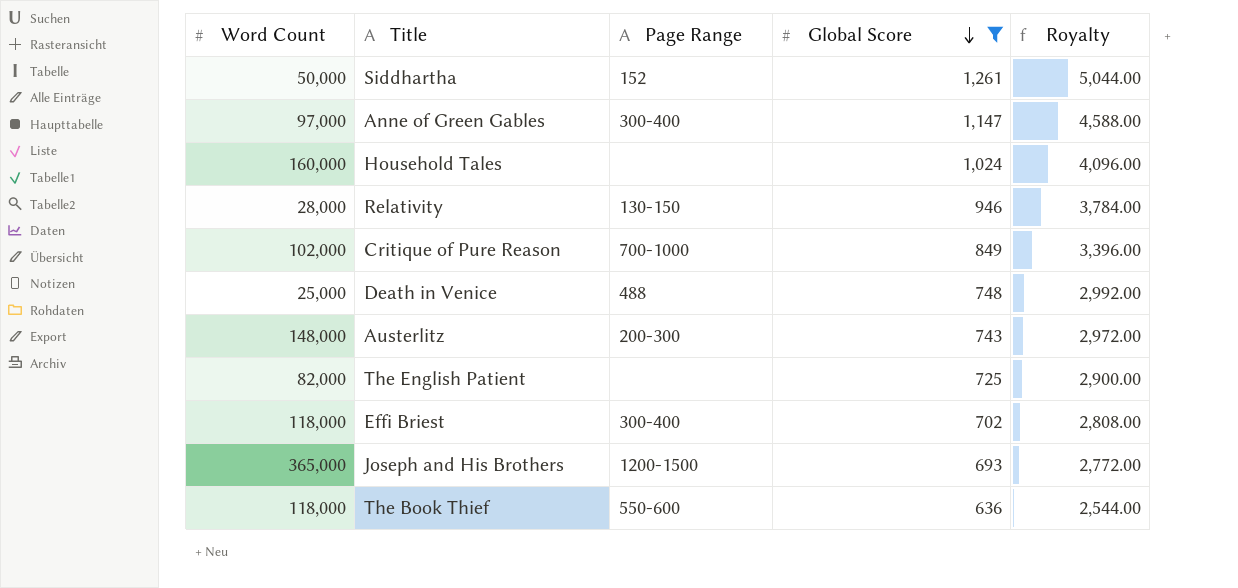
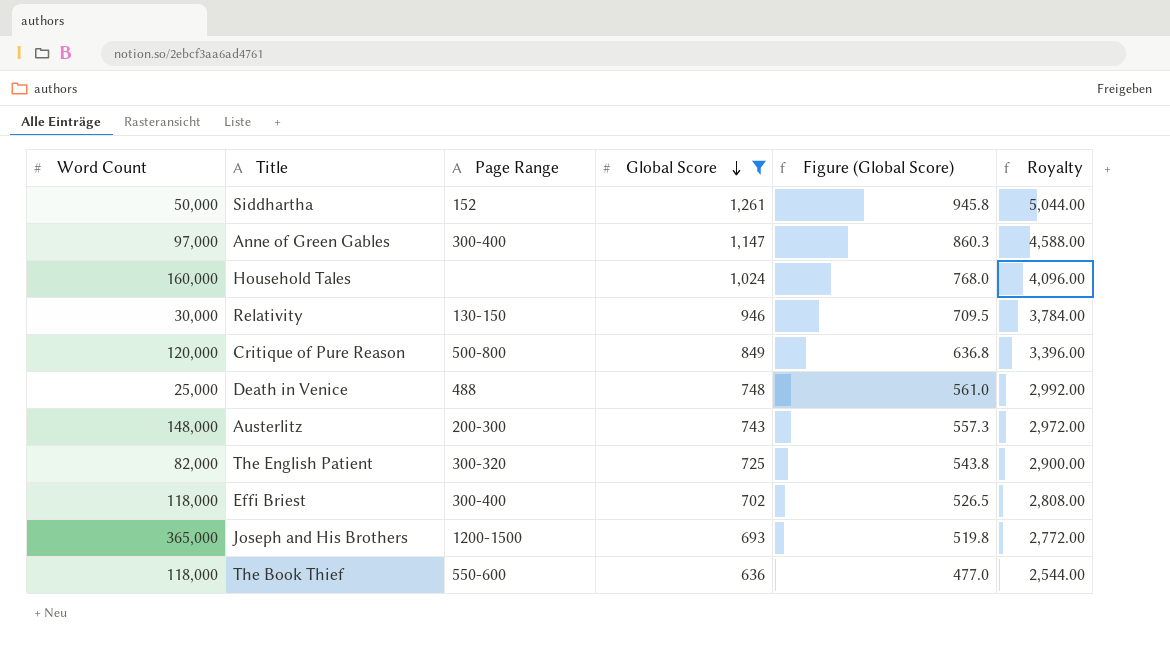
column Figure (Global Score) | formula: none -> [Global Score] * 0.75
Relativity | Word Count: 28,000 -> 30,000
Critique of Pure Reason | Word Count: 102,000 -> 120,000
Critique of Pure Reason | Page Range: 700-1000 -> 500-800
The English Patient | Page Range: none -> 300-320

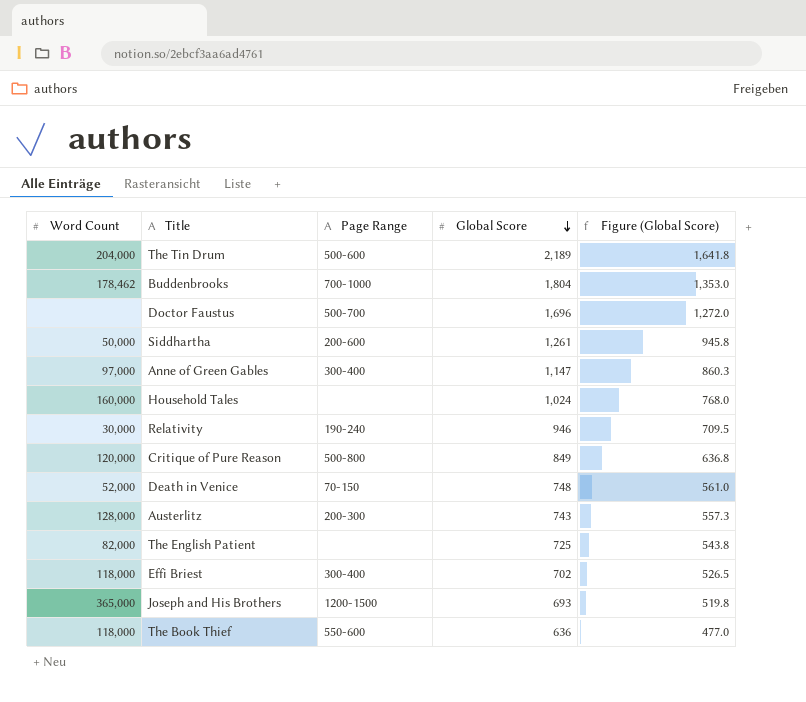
filter: Global Score <= 1,261 -> none
column Royalty | formula: [Global Score] * 4 -> none
Siddhartha | Page Range: 152 -> 200-600
Relativity | Page Range: 130-150 -> 190-240
Death in Venice | Word Count: 25,000 -> 52,000
Death in Venice | Page Range: 488 -> 70-150
Austerlitz | Word Count: 148,000 -> 128,000
The English Patient | Page Range: 300-320 -> none

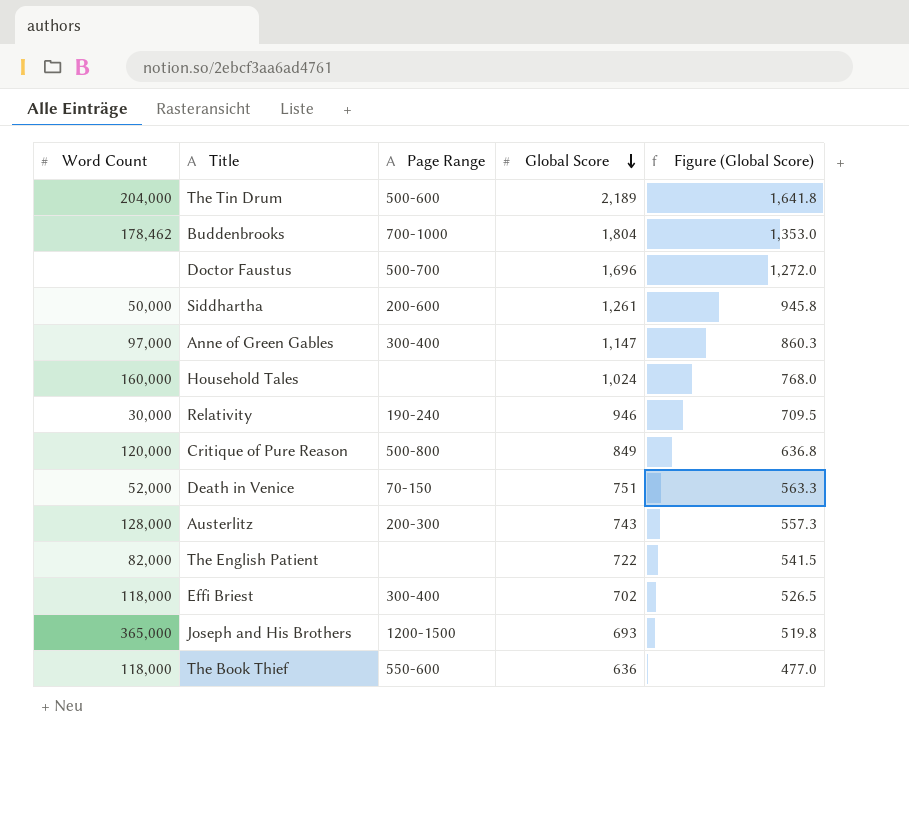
Death in Venice | Global Score: 748 -> 751
Death in Venice | Figure (Global Score): 561.0 -> 563.3
The English Patient | Global Score: 725 -> 722
The English Patient | Figure (Global Score): 543.8 -> 541.5

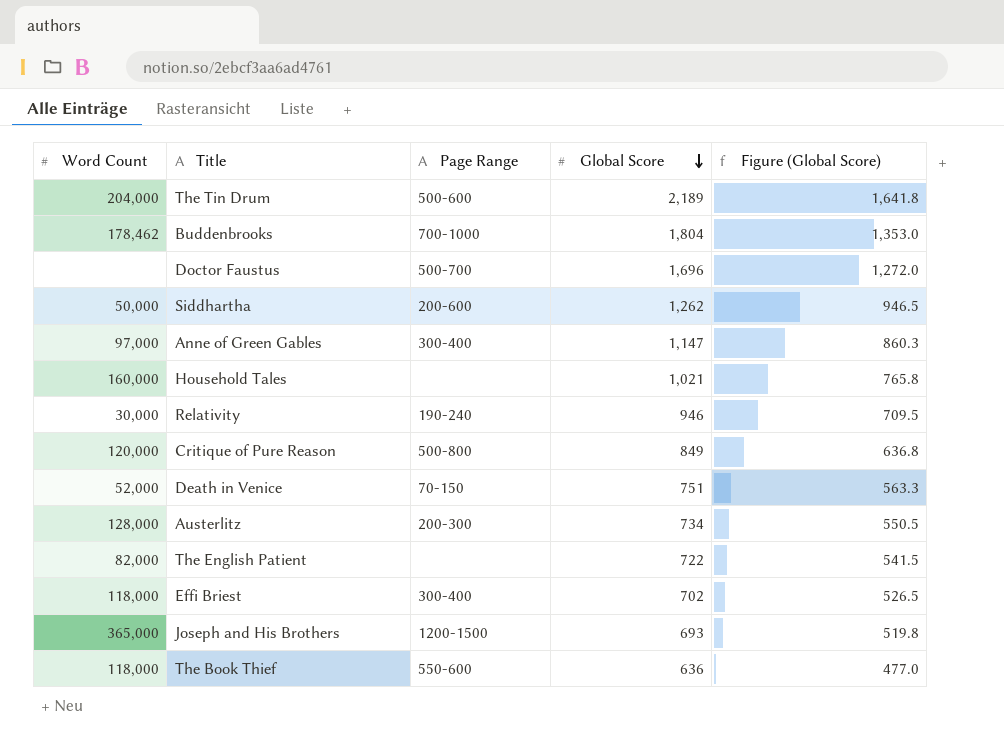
Siddhartha | Global Score: 1,261 -> 1,262
Siddhartha | Figure (Global Score): 945.8 -> 946.5
Household Tales | Global Score: 1,024 -> 1,021
Household Tales | Figure (Global Score): 768.0 -> 765.8
Austerlitz | Global Score: 743 -> 734
Austerlitz | Figure (Global Score): 557.3 -> 550.5

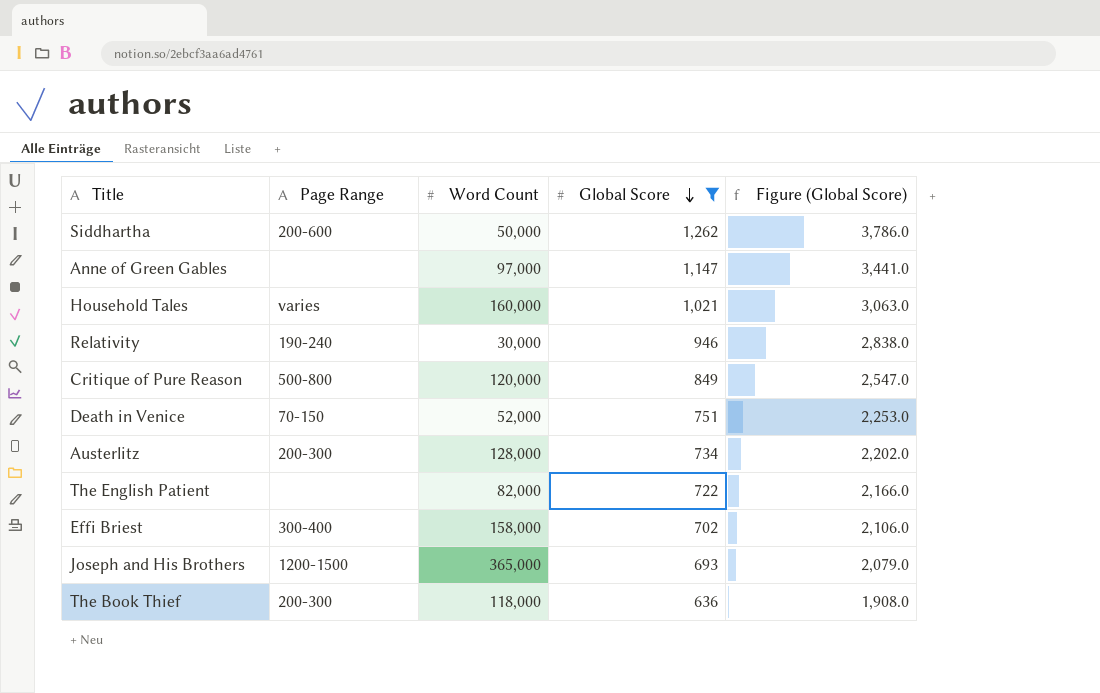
filter: none -> Global Score <= 1,262
column Word Count | position: 1 -> 3
column Figure (Global Score) | formula: [Global Score] * 0.75 -> [Global Score] * 3
Anne of Green Gables | Page Range: 300-400 -> none
Household Tales | Page Range: none -> varies
Effi Briest | Word Count: 118,000 -> 158,000
The Book Thief | Page Range: 550-600 -> 200-300

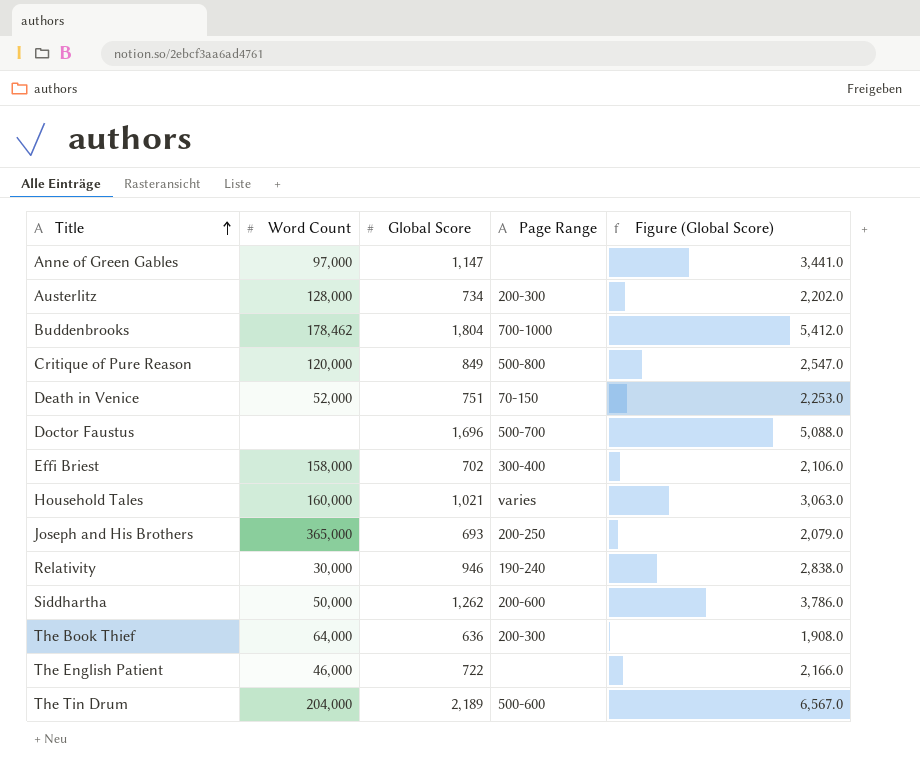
filter: Global Score <= 1,262 -> none
row order: Global Score descending -> Title ascending
column Page Range | position: 2 -> 4
Joseph and His Brothers | Page Range: 1200-1500 -> 200-250
The Book Thief | Word Count: 118,000 -> 64,000
The English Patient | Word Count: 82,000 -> 46,000

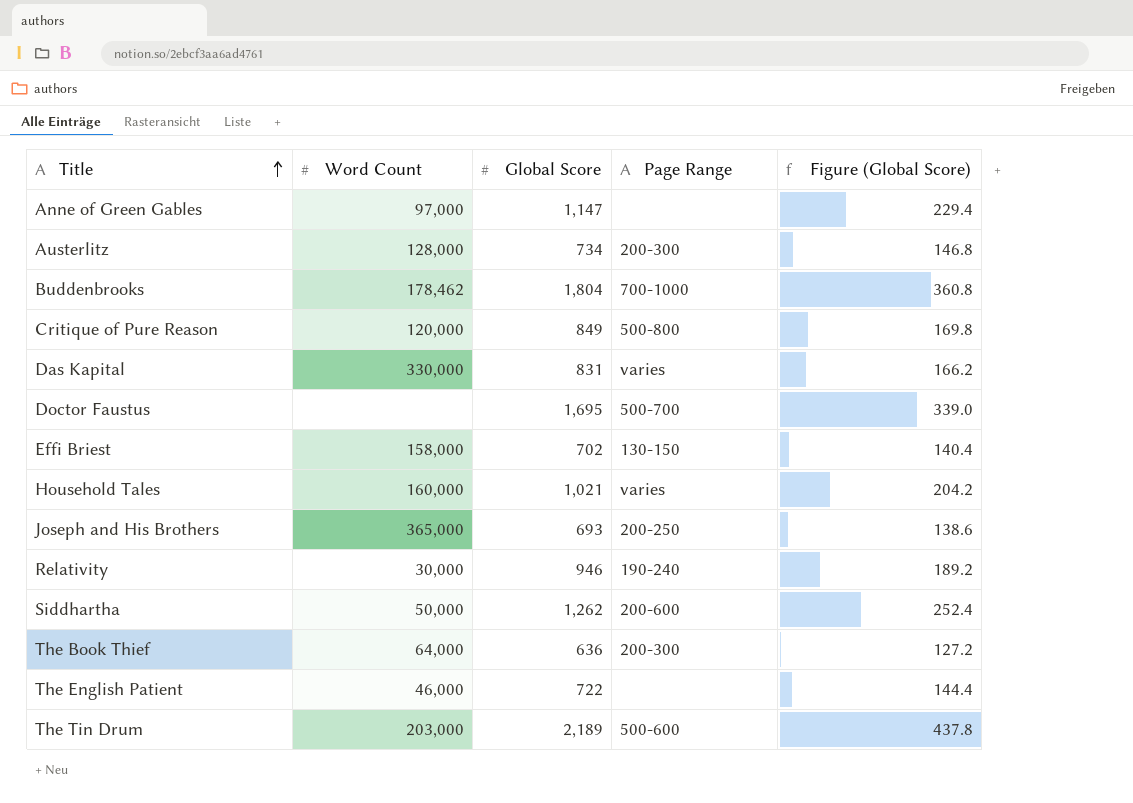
column Figure (Global Score) | formula: [Global Score] * 3 -> [Global Score] * 0.2
row Death in Venice: 52,000 | 751 | 70-150 | 2,253.0 -> none
row Das Kapital: none -> 330,000 | 831 | varies | 166.2
Doctor Faustus | Global Score: 1,696 -> 1,695
Effi Briest | Page Range: 300-400 -> 130-150
The Tin Drum | Word Count: 204,000 -> 203,000

